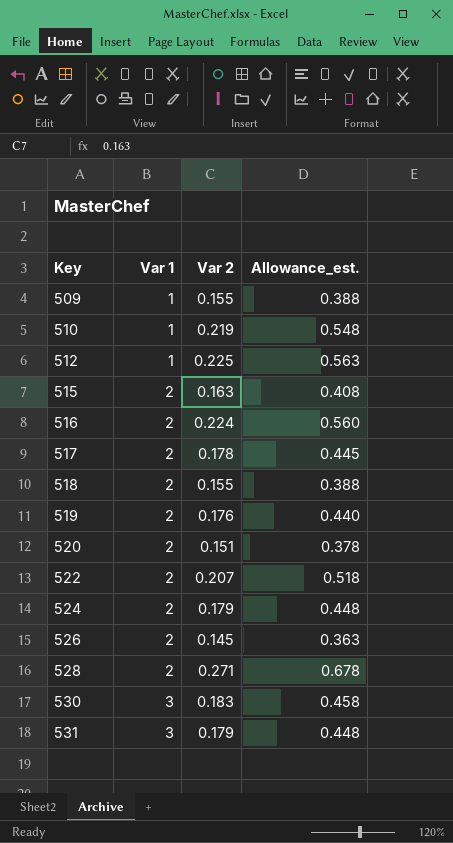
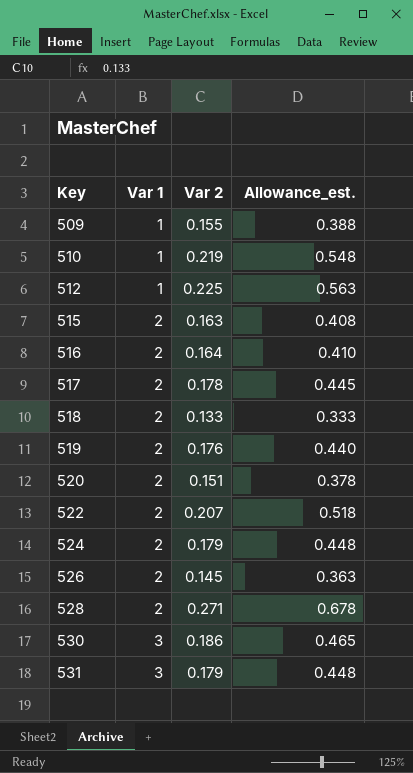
516 | Var 2: 0.224 -> 0.164
516 | Allowance_est.: 0.560 -> 0.410
518 | Var 2: 0.155 -> 0.133
518 | Allowance_est.: 0.388 -> 0.333
530 | Var 2: 0.183 -> 0.186
530 | Allowance_est.: 0.458 -> 0.465

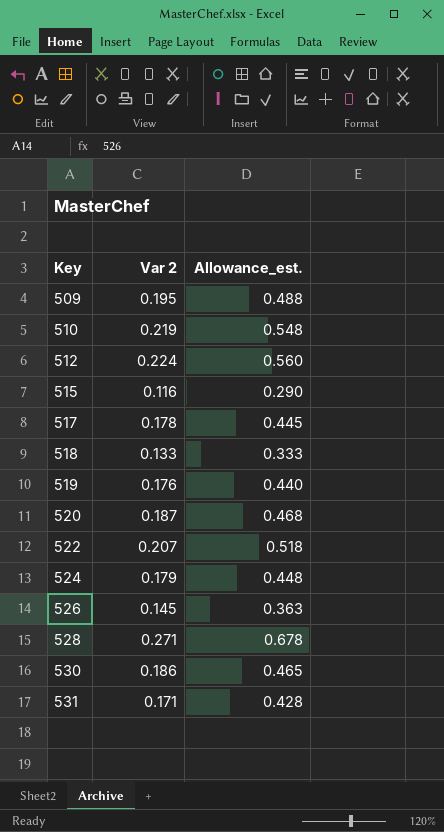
column Var 1 | position: 2 -> none
row 516: 2 | 0.164 | 0.410 -> none
509 | Var 2: 0.155 -> 0.195
509 | Allowance_est.: 0.388 -> 0.488
512 | Var 2: 0.225 -> 0.224
512 | Allowance_est.: 0.563 -> 0.560
515 | Var 2: 0.163 -> 0.116
515 | Allowance_est.: 0.408 -> 0.290
520 | Var 2: 0.151 -> 0.187
520 | Allowance_est.: 0.378 -> 0.468
531 | Var 2: 0.179 -> 0.171
531 | Allowance_est.: 0.448 -> 0.428

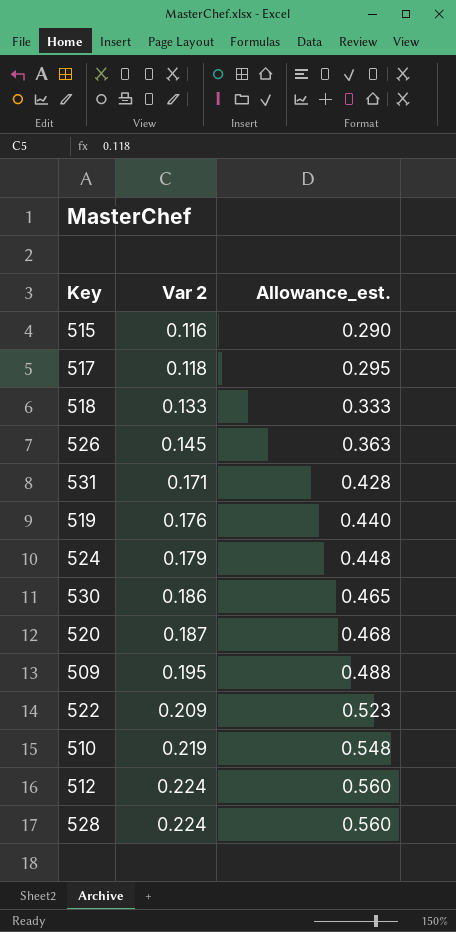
row order: Key ascending -> Var 2 ascending
517 | Var 2: 0.178 -> 0.118
517 | Allowance_est.: 0.445 -> 0.295
522 | Var 2: 0.207 -> 0.209
522 | Allowance_est.: 0.518 -> 0.523
528 | Var 2: 0.271 -> 0.224
528 | Allowance_est.: 0.678 -> 0.560

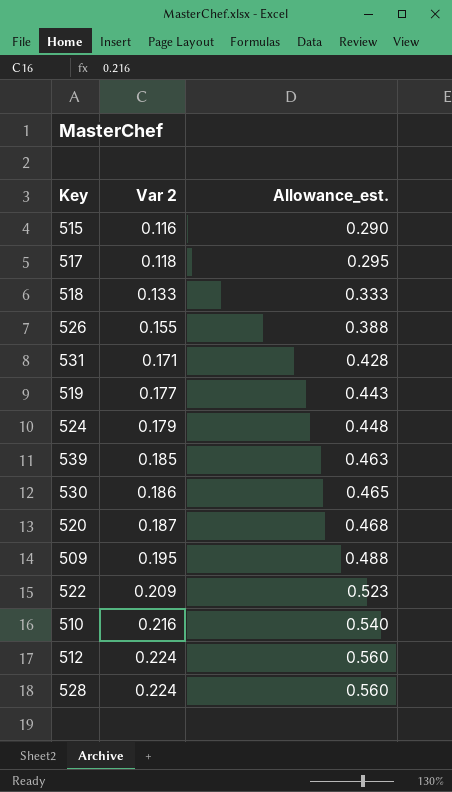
526 | Var 2: 0.145 -> 0.155
526 | Allowance_est.: 0.363 -> 0.388
519 | Var 2: 0.176 -> 0.177
519 | Allowance_est.: 0.440 -> 0.443
row 539: none -> 0.185 | 0.463
510 | Var 2: 0.219 -> 0.216
510 | Allowance_est.: 0.548 -> 0.540

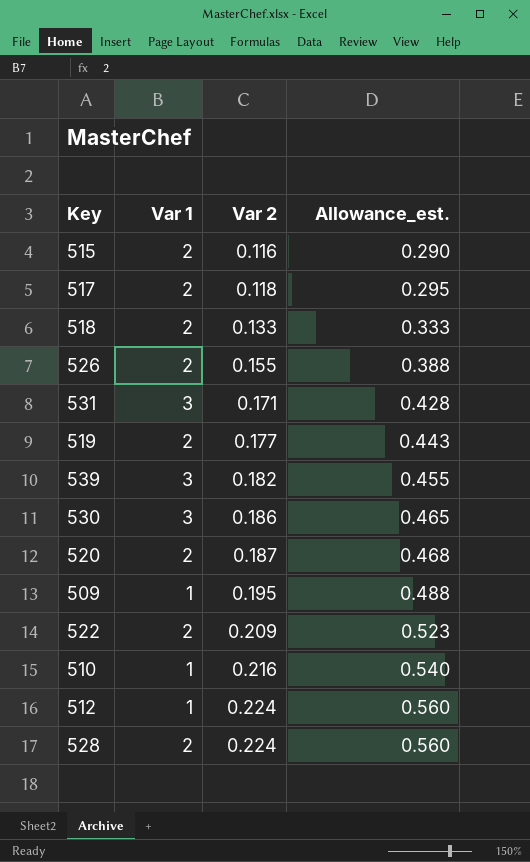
column Var 1 | position: none -> 2
row 524: 0.179 | 0.448 -> none
539 | Var 2: 0.185 -> 0.182
539 | Allowance_est.: 0.463 -> 0.455

